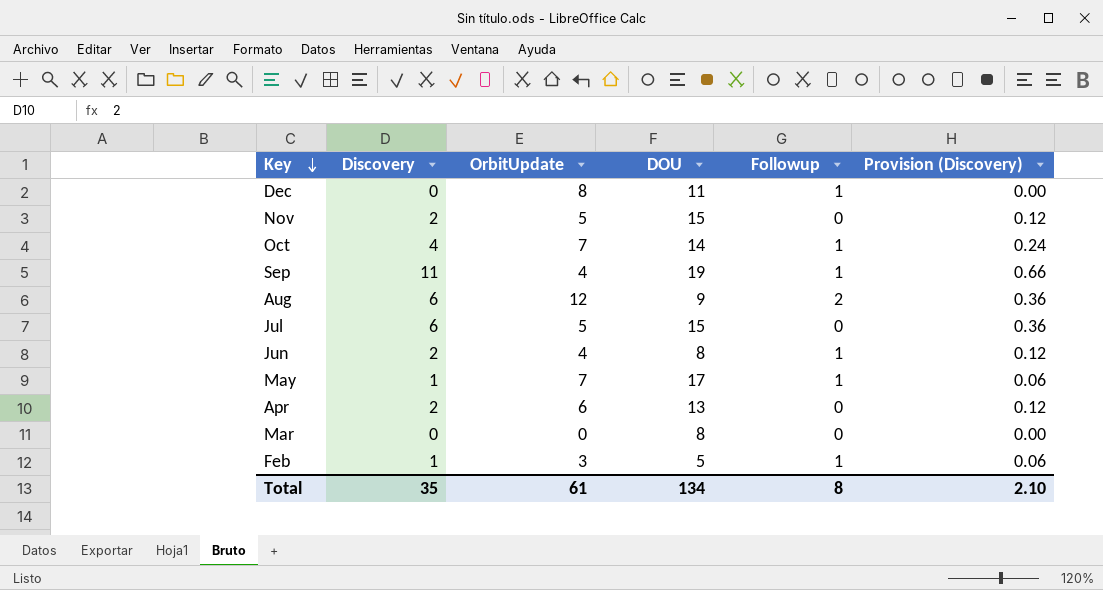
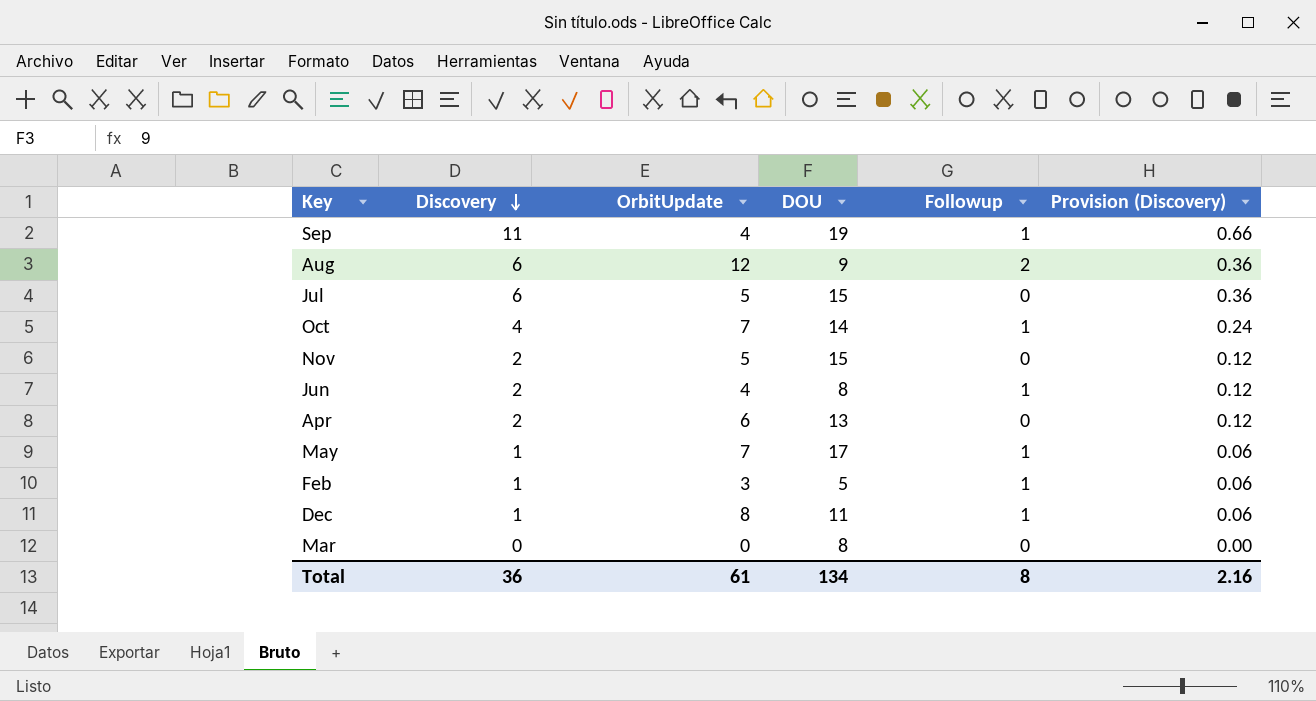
row order: Key descending -> Discovery descending
Dec | Discovery: 0 -> 1
Dec | Provision (Discovery): 0.00 -> 0.06
Total | Discovery: 35 -> 36
Total | Provision (Discovery): 2.10 -> 2.16

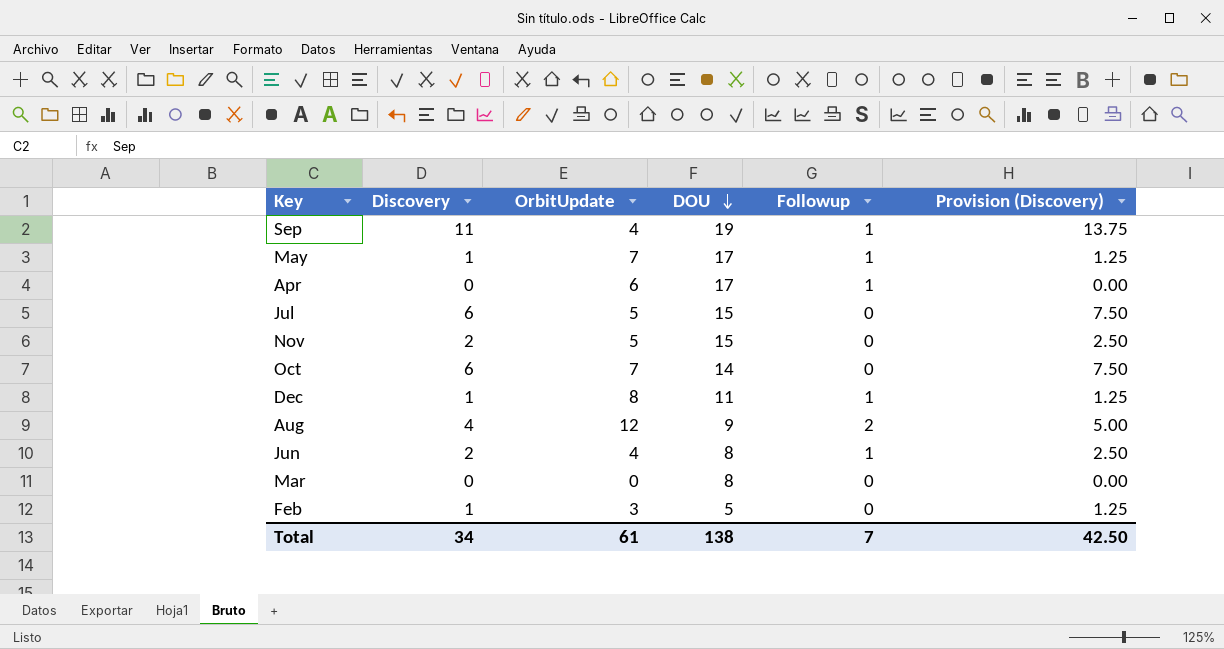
row order: Discovery descending -> DOU descending
column Provision (Discovery) | formula: [Discovery] * 0.06 -> [Discovery] * 1.25
Apr | Discovery: 2 -> 0
Apr | DOU: 13 -> 17
Apr | Followup: 0 -> 1
Oct | Discovery: 4 -> 6
Oct | Followup: 1 -> 0
Aug | Discovery: 6 -> 4
Feb | Followup: 1 -> 0
Total | Discovery: 36 -> 34
Total | DOU: 134 -> 138
Total | Followup: 8 -> 7
Total | Provision (Discovery): 2.16 -> 42.50

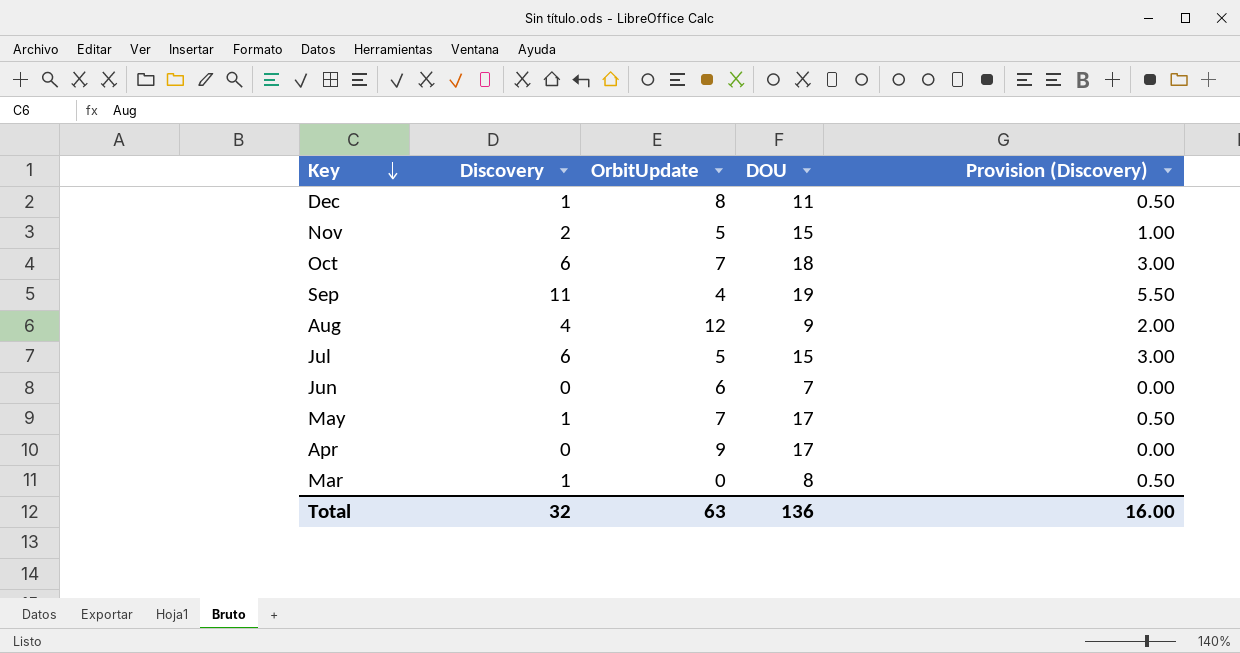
row order: DOU descending -> Key descending
column Followup | position: 5 -> none
column Provision (Discovery) | formula: [Discovery] * 1.25 -> [Discovery] * 0.5
row Feb: 1 | 3 | 5 | 0 | 1.25 -> none
Oct | DOU: 14 -> 18
Jun | Discovery: 2 -> 0
Jun | OrbitUpdate: 4 -> 6
Jun | DOU: 8 -> 7
Apr | OrbitUpdate: 6 -> 9
Mar | Discovery: 0 -> 1
Total | Discovery: 34 -> 32
Total | OrbitUpdate: 61 -> 63
Total | DOU: 138 -> 136
Total | Provision (Discovery): 42.50 -> 16.00

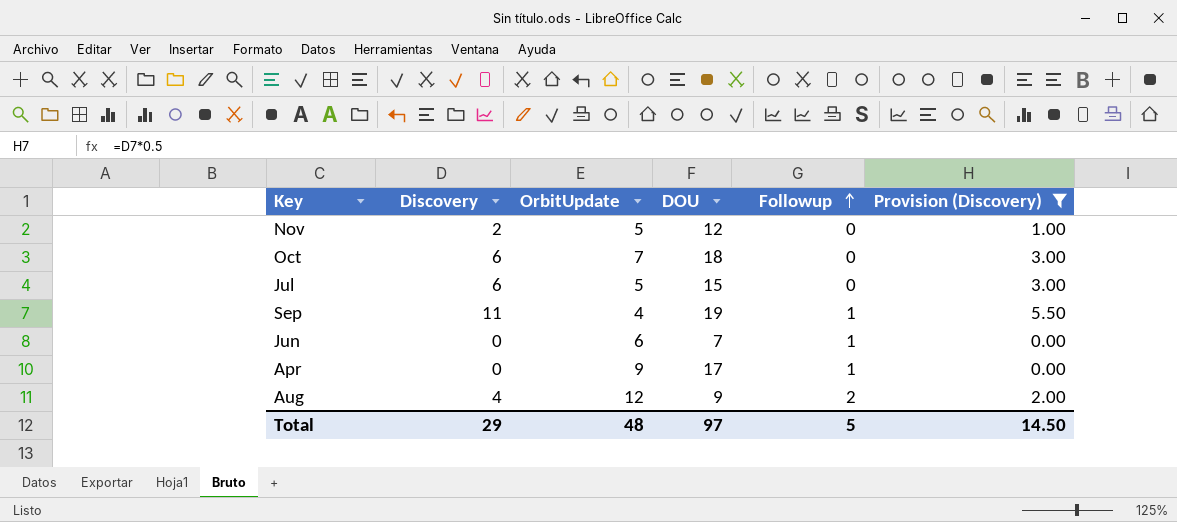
filter: none -> Provision (Discovery) != 0.50
row order: Key descending -> Followup ascending
column Followup | position: none -> 5
Nov | DOU: 15 -> 12
Total | Discovery: 32 -> 29
Total | OrbitUpdate: 63 -> 48
Total | DOU: 136 -> 97
Total | Provision (Discovery): 16.00 -> 14.50

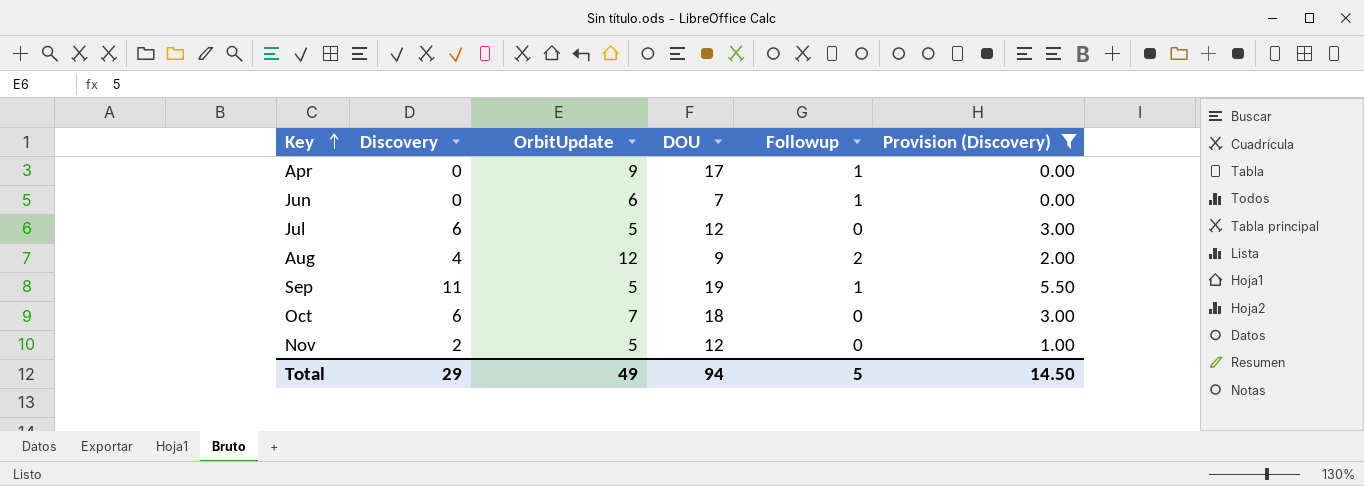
row order: Followup ascending -> Key ascending
Jul | DOU: 15 -> 12
Sep | OrbitUpdate: 4 -> 5
Total | OrbitUpdate: 48 -> 49
Total | DOU: 97 -> 94

